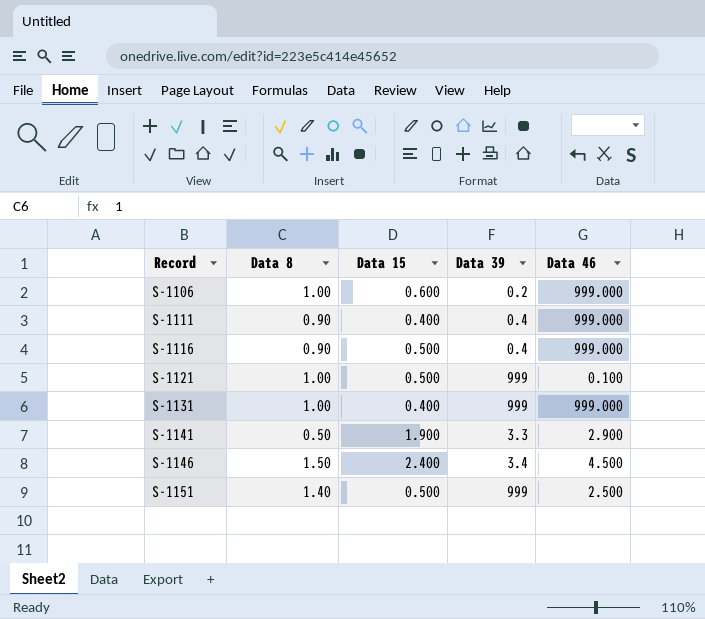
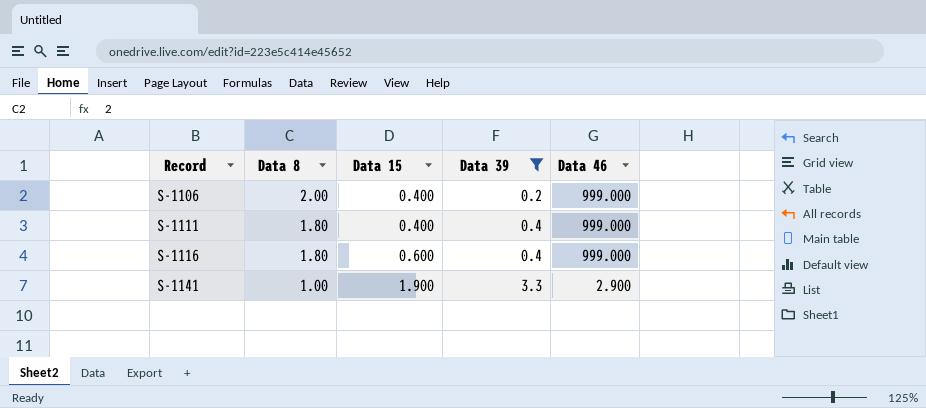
filter: none -> Data 39 <= 3.3
S-1106 | Data 8: 1.00 -> 2.00
S-1106 | Data 15: 0.600 -> 0.400
S-1111 | Data 8: 0.90 -> 1.80
S-1116 | Data 8: 0.90 -> 1.80
S-1116 | Data 15: 0.500 -> 0.600
S-1141 | Data 8: 0.50 -> 1.00

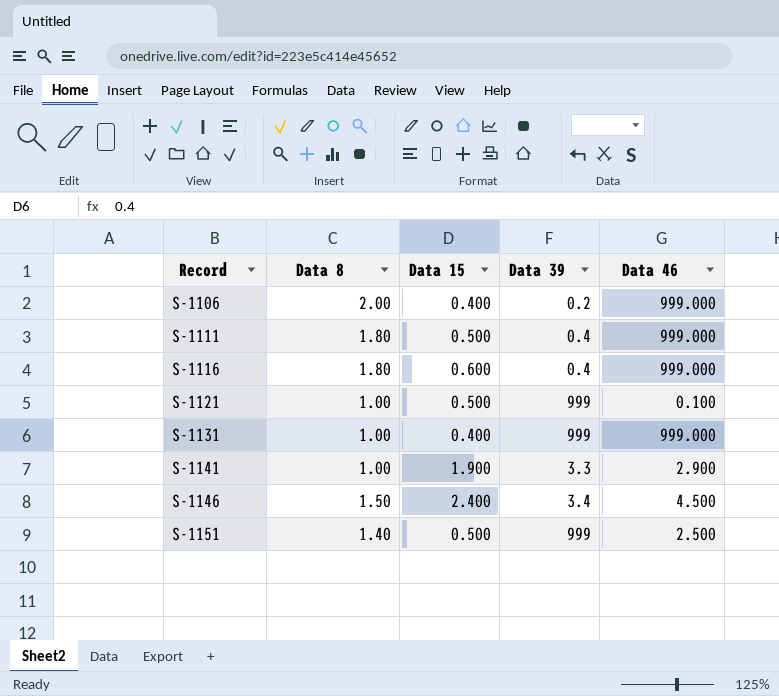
filter: Data 39 <= 3.3 -> none
S-1111 | Data 15: 0.400 -> 0.500

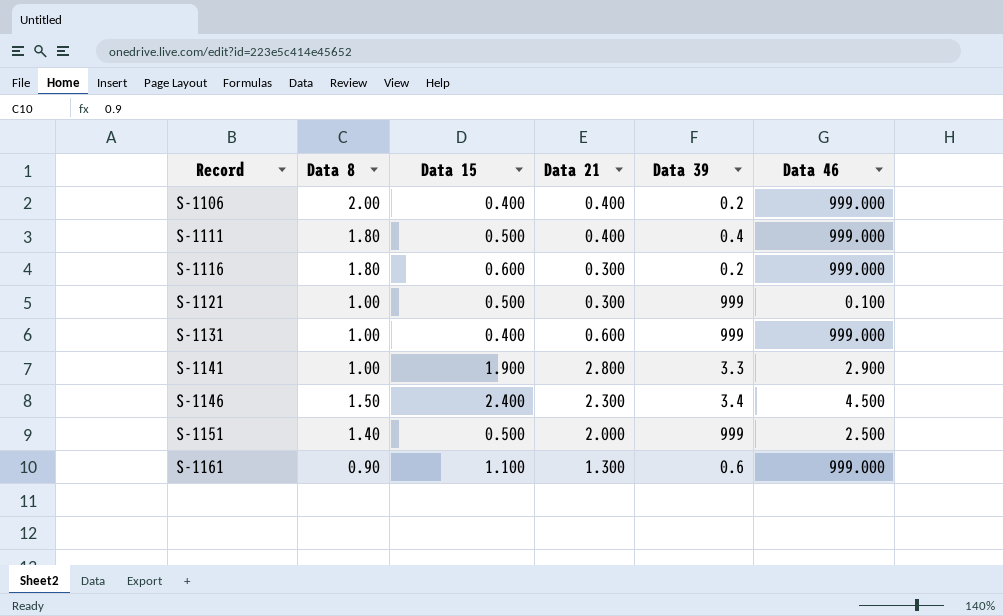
column Data 21 | position: none -> 4
S-1116 | Data 39: 0.4 -> 0.2
row S-1161: none -> 0.90 | 1.100 | 1.300 | 0.6 | 999.000

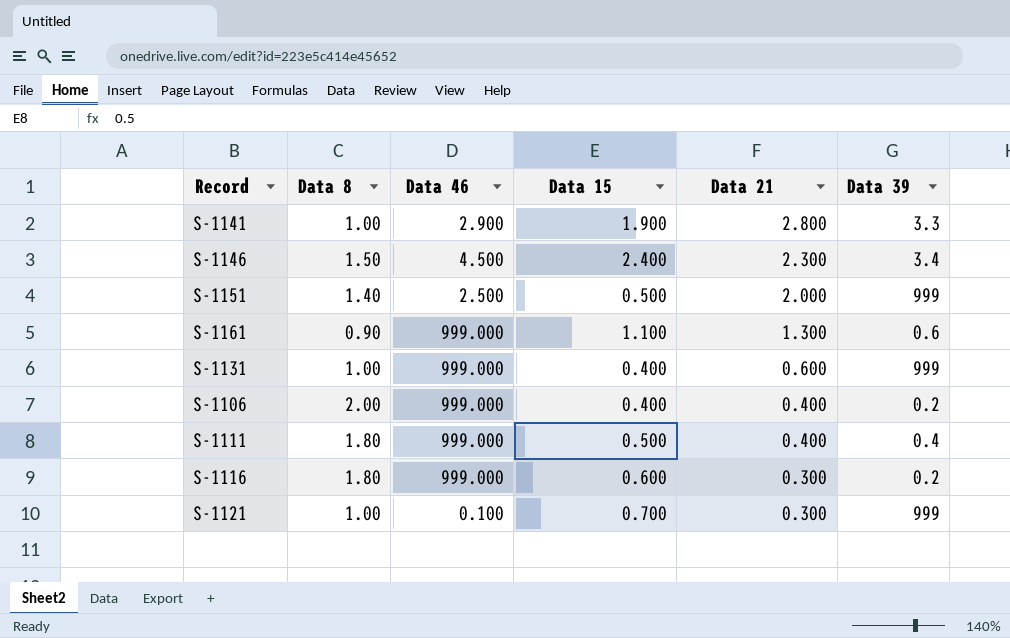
row order: Record ascending -> Data 21 descending
column Data 46 | position: 6 -> 3
S-1121 | Data 15: 0.500 -> 0.700

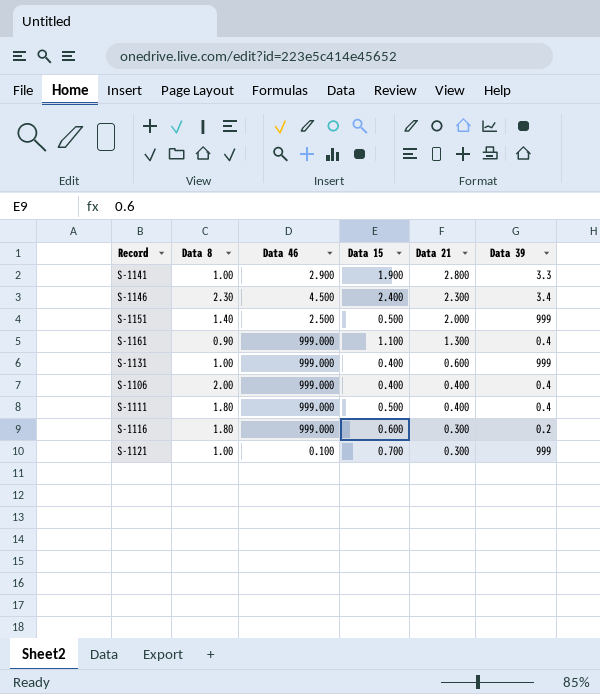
S-1146 | Data 8: 1.50 -> 2.30
S-1161 | Data 39: 0.6 -> 0.4
S-1106 | Data 39: 0.2 -> 0.4

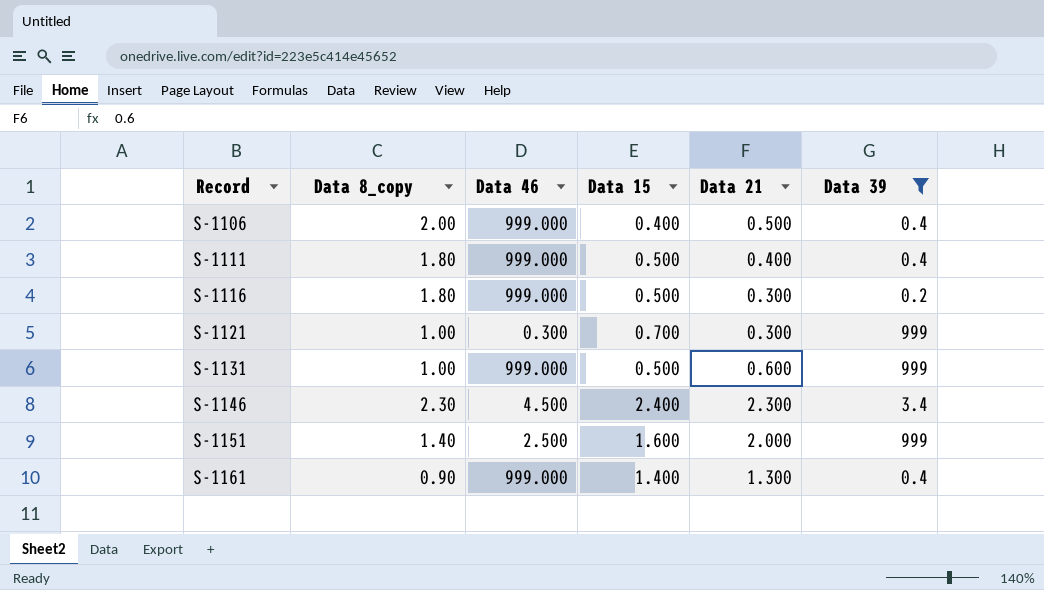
filter: none -> Data 39 != 3.3
row order: Data 21 descending -> Record ascending
column name: Data 8 -> Data 8_copy
S-1106 | Data 21: 0.400 -> 0.500
S-1116 | Data 15: 0.600 -> 0.500
S-1121 | Data 46: 0.100 -> 0.300
S-1131 | Data 15: 0.400 -> 0.500
S-1151 | Data 15: 0.500 -> 1.600
S-1161 | Data 15: 1.100 -> 1.400

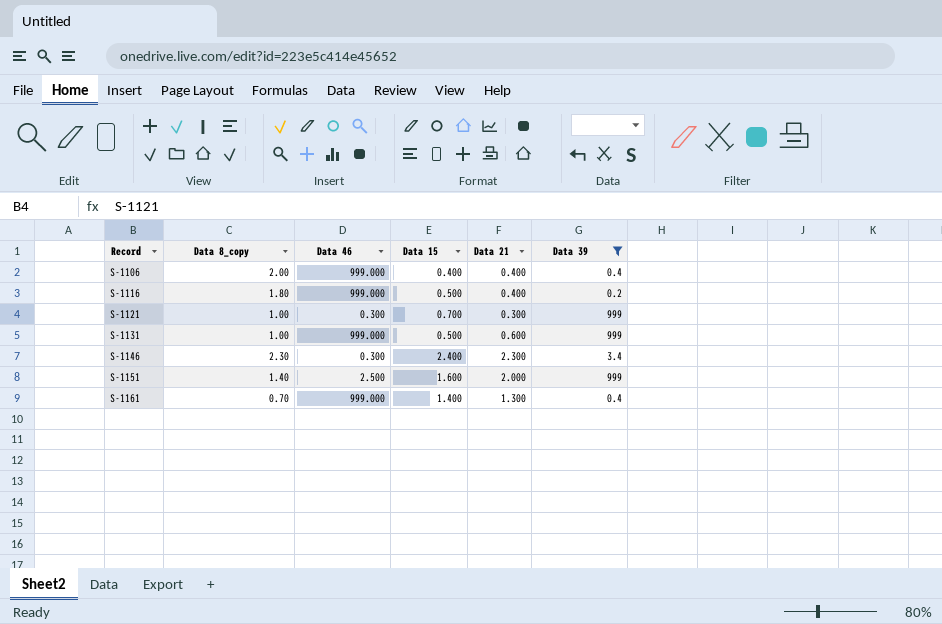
row S-1111: 1.80 | 999.000 | 0.500 | 0.400 | 0.4 -> none
S-1106 | Data 21: 0.500 -> 0.400
S-1116 | Data 21: 0.300 -> 0.400
S-1146 | Data 46: 4.500 -> 0.300
S-1161 | Data 8_copy: 0.90 -> 0.70

